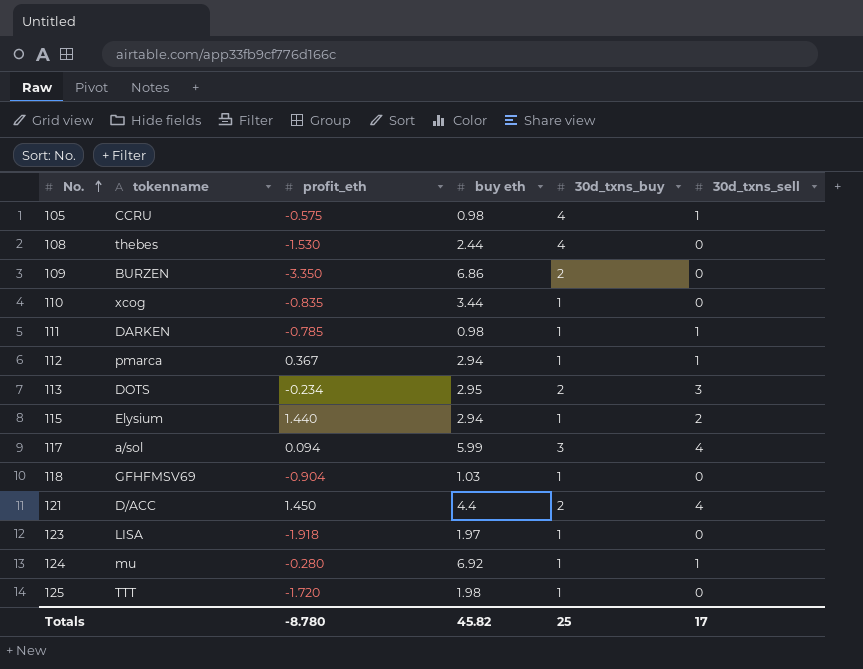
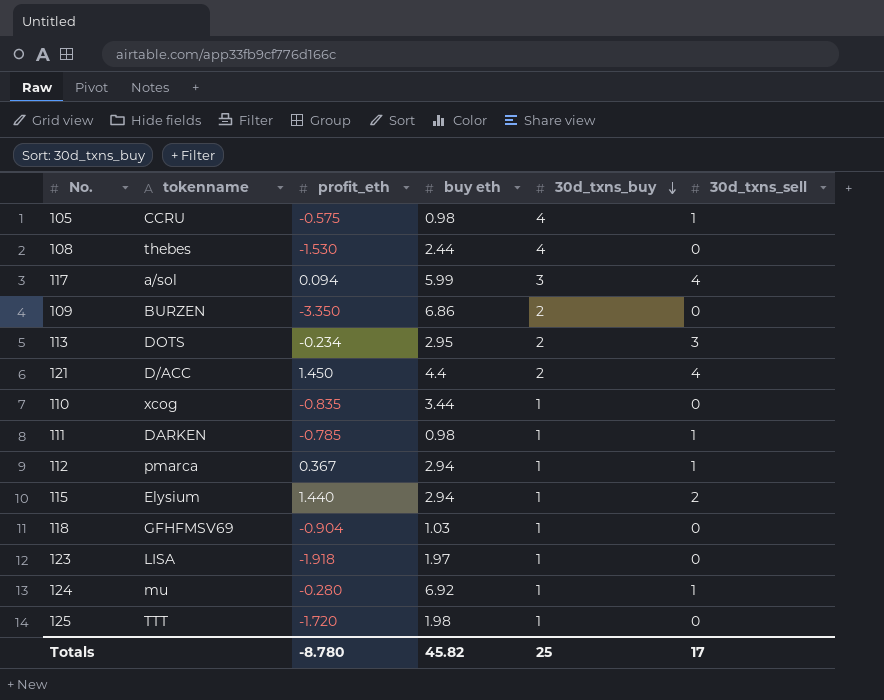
row order: No. ascending -> 30d_txns_buy descending

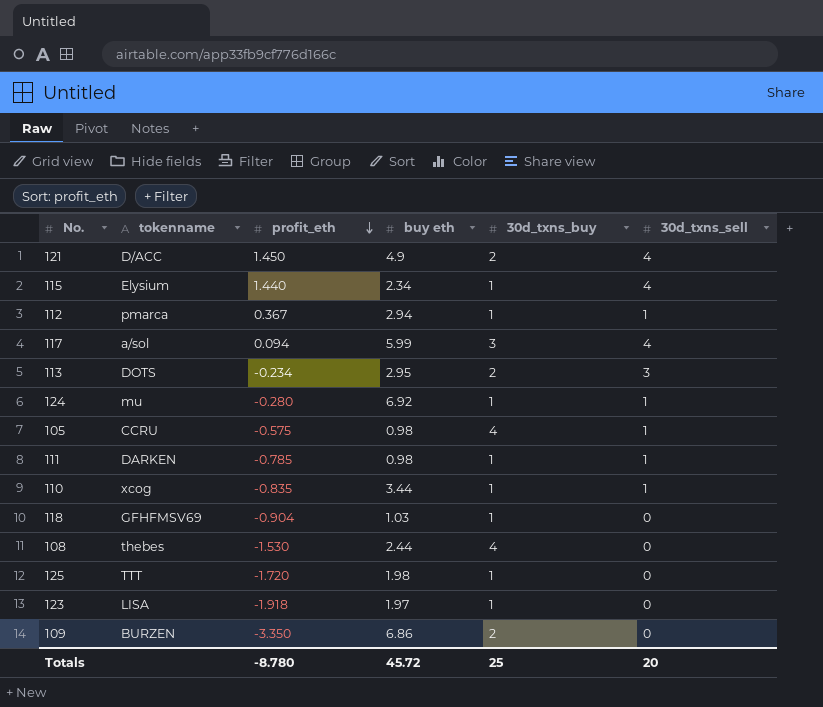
row order: 30d_txns_buy descending -> profit_eth descending
121 | buy eth: 4.4 -> 4.9
115 | buy eth: 2.94 -> 2.34
115 | 30d_txns_sell: 2 -> 4
110 | 30d_txns_sell: 0 -> 1
Totals | buy eth: 45.82 -> 45.72
Totals | 30d_txns_sell: 17 -> 20

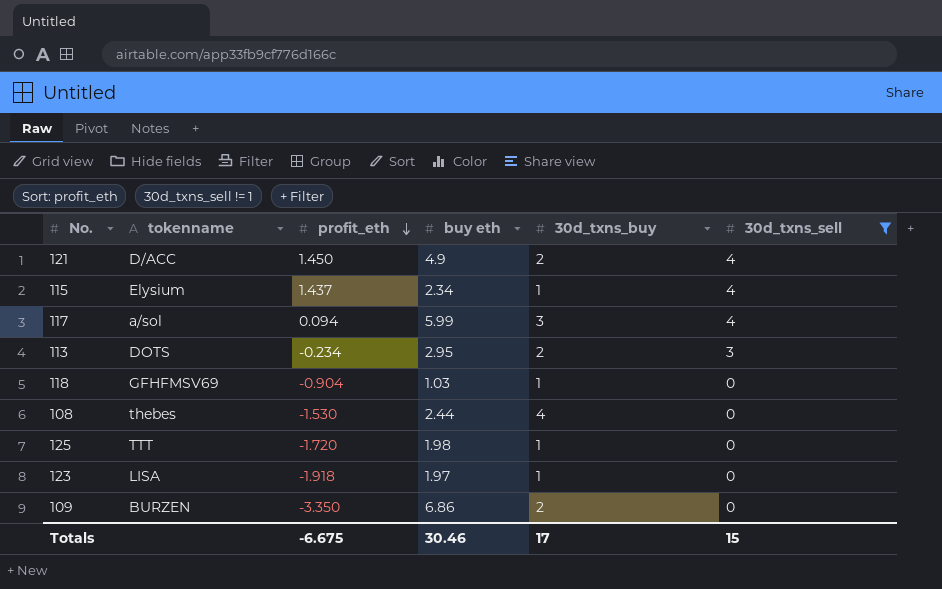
filter: none -> 30d_txns_sell != 1
115 | profit_eth: 1.440 -> 1.437
Totals | profit_eth: -8.780 -> -6.675
Totals | buy eth: 45.72 -> 30.46
Totals | 30d_txns_buy: 25 -> 17
Totals | 30d_txns_sell: 20 -> 15

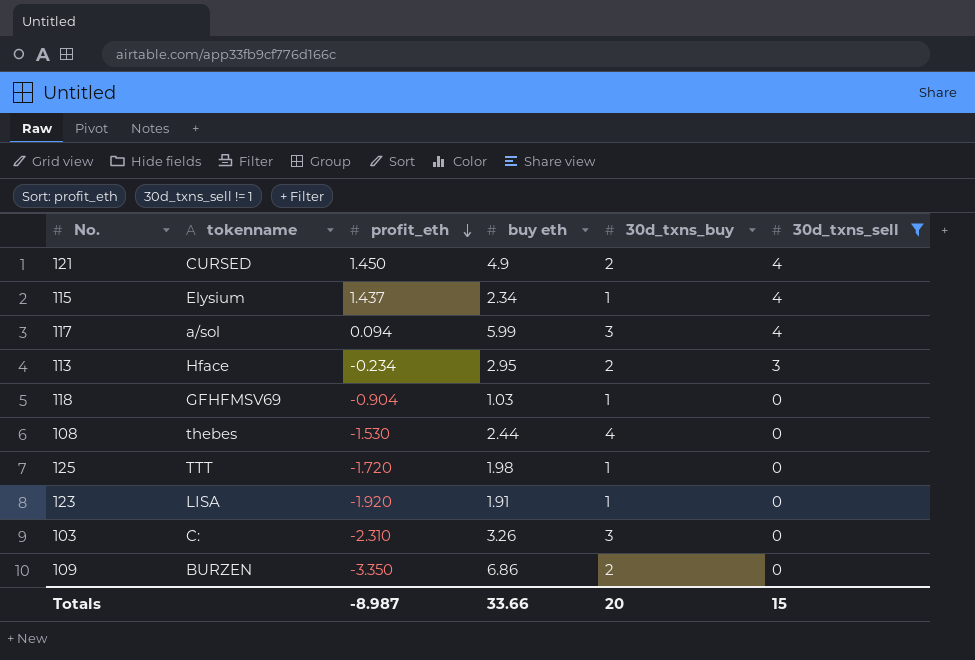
121 | tokenname: D/ACC -> CURSED
113 | tokenname: DOTS -> Hface
123 | profit_eth: -1.918 -> -1.920
123 | buy eth: 1.97 -> 1.91
row 103: none -> C: | -2.310 | 3.26 | 3 | 0
Totals | profit_eth: -6.675 -> -8.987
Totals | buy eth: 30.46 -> 33.66
Totals | 30d_txns_buy: 17 -> 20

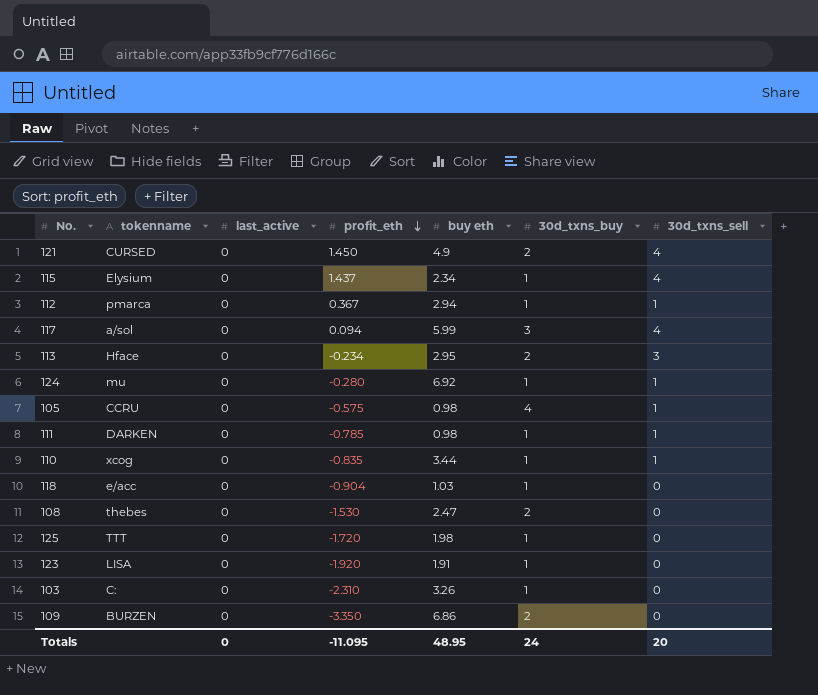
filter: 30d_txns_sell != 1 -> none
column last_active | position: none -> 3
118 | tokenname: GFHFMSV69 -> e/acc
108 | buy eth: 2.44 -> 2.47
108 | 30d_txns_buy: 4 -> 2
103 | 30d_txns_buy: 3 -> 1
Totals | profit_eth: -8.987 -> -11.095
Totals | buy eth: 33.66 -> 48.95
Totals | 30d_txns_buy: 20 -> 24
Totals | 30d_txns_sell: 15 -> 20

